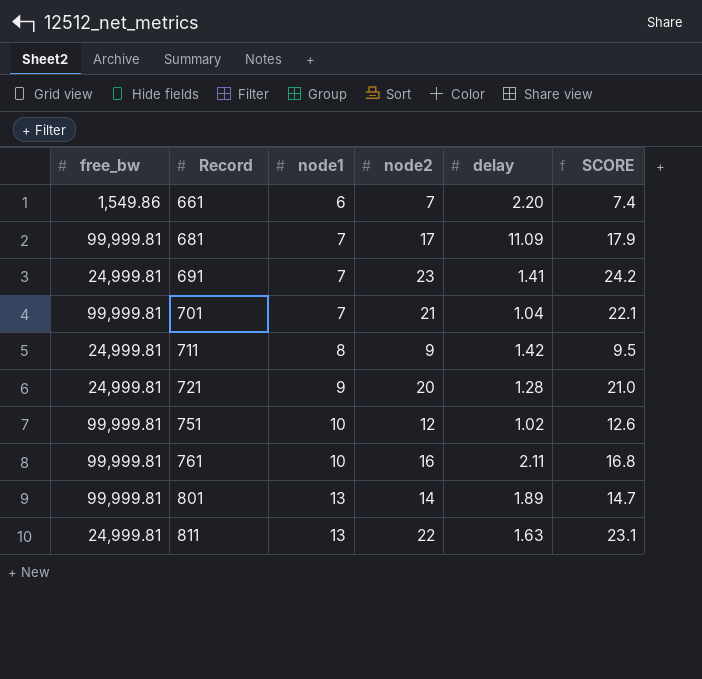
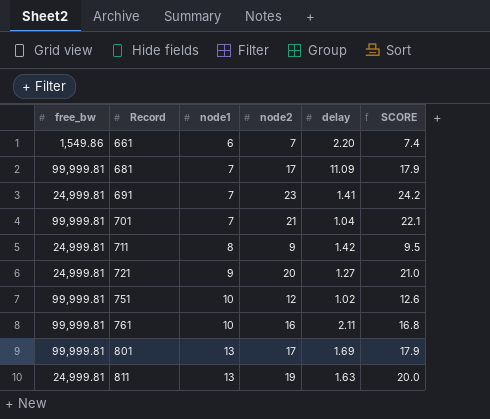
721 | delay: 1.28 -> 1.27
801 | node2: 14 -> 17
801 | delay: 1.89 -> 1.69
801 | SCORE: 14.7 -> 17.9
811 | node2: 22 -> 19
811 | SCORE: 23.1 -> 20.0

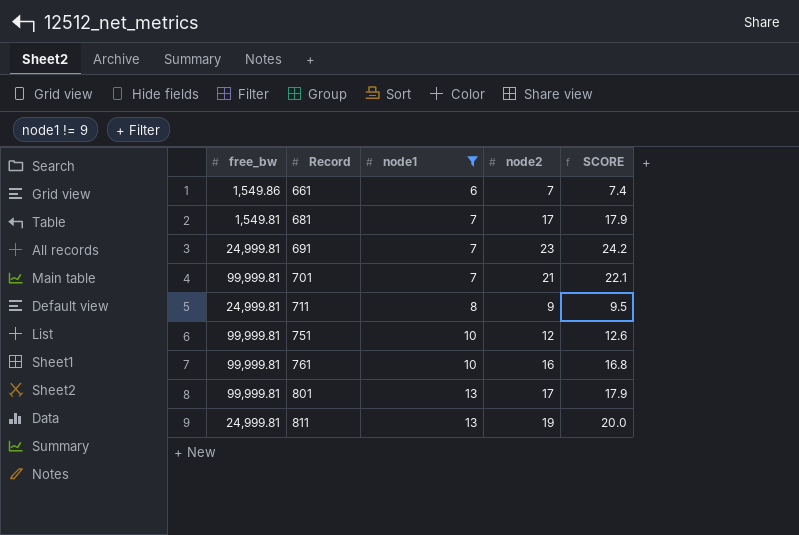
filter: none -> node1 != 9
column delay | position: 5 -> none
681 | free_bw: 99,999.81 -> 1,549.81

